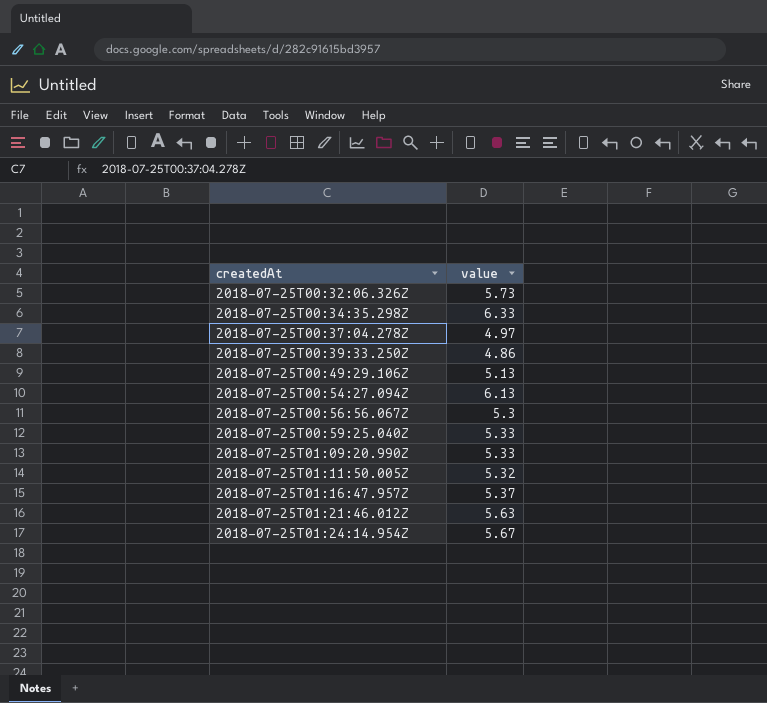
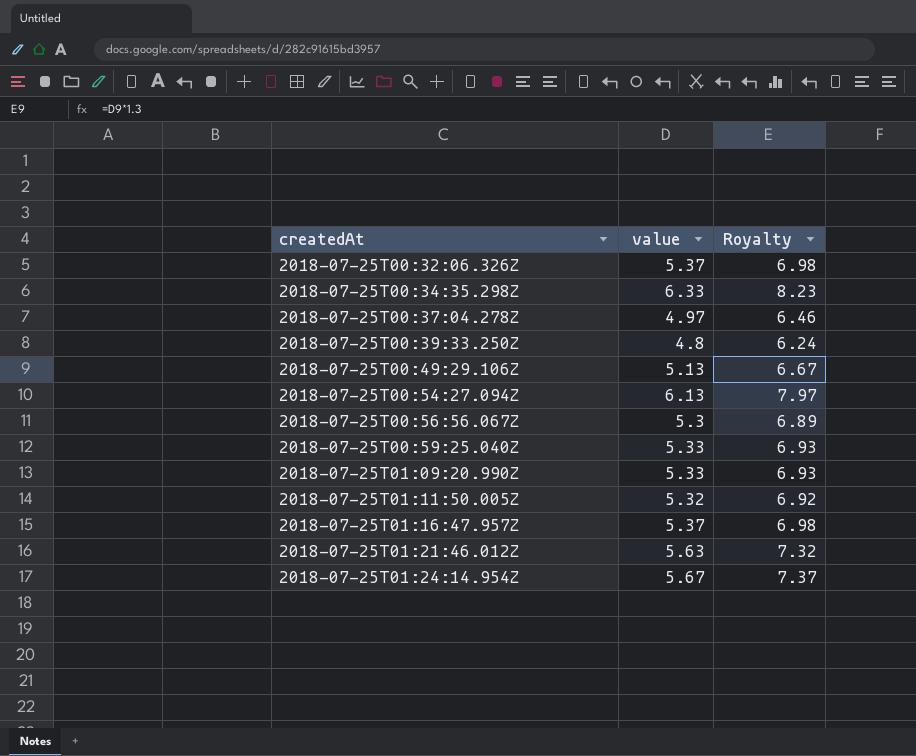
column Royalty | formula: none -> [value] * 1.3
2018-07-25T00:32:06.326Z | value: 5.73 -> 5.37
2018-07-25T00:39:33.250Z | value: 4.86 -> 4.8

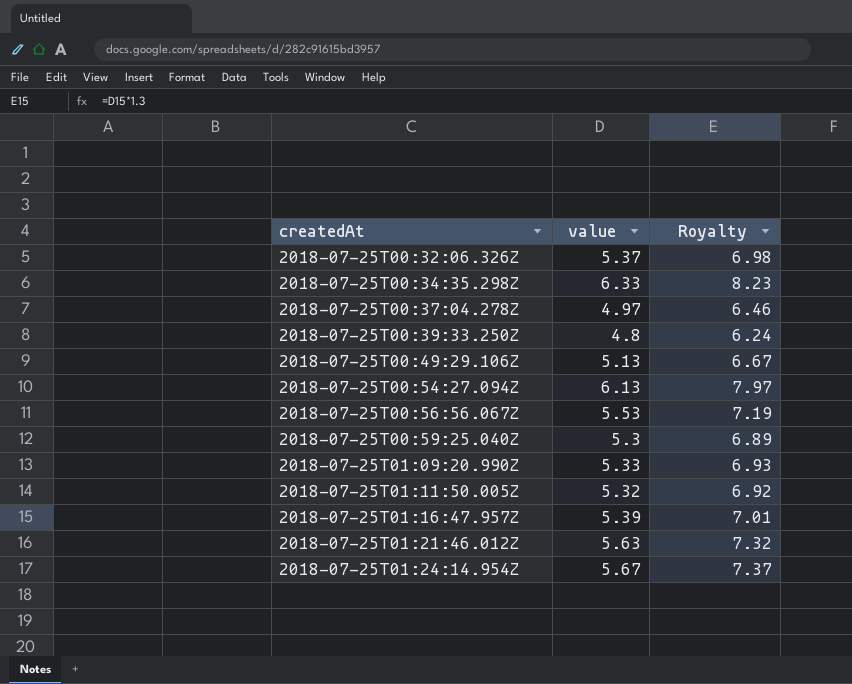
2018-07-25T00:56:56.067Z | value: 5.3 -> 5.53
2018-07-25T00:56:56.067Z | Royalty: 6.89 -> 7.19
2018-07-25T00:59:25.040Z | value: 5.33 -> 5.3
2018-07-25T00:59:25.040Z | Royalty: 6.93 -> 6.89
2018-07-25T01:16:47.957Z | value: 5.37 -> 5.39
2018-07-25T01:16:47.957Z | Royalty: 6.98 -> 7.01

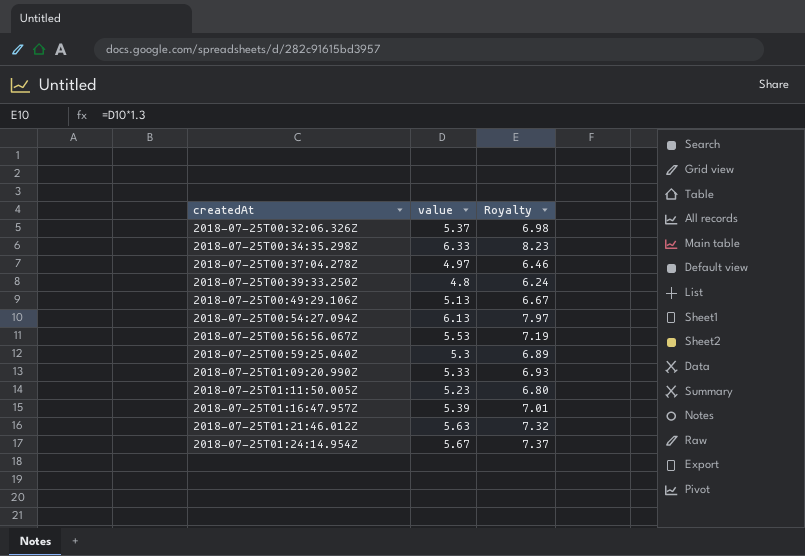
2018-07-25T01:11:50.005Z | value: 5.32 -> 5.23
2018-07-25T01:11:50.005Z | Royalty: 6.92 -> 6.80

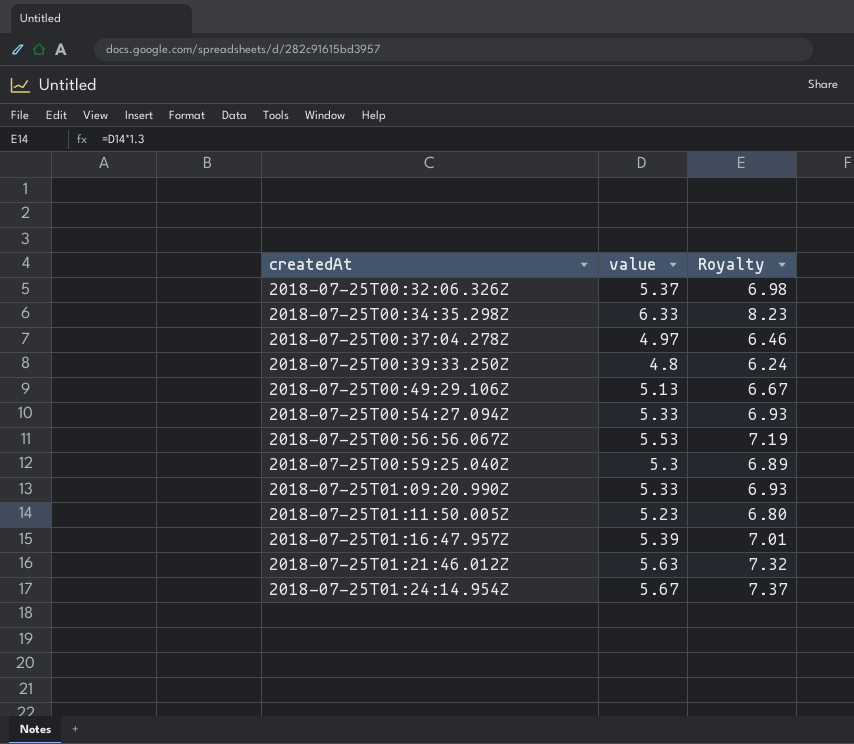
2018-07-25T00:54:27.094Z | value: 6.13 -> 5.33
2018-07-25T00:54:27.094Z | Royalty: 7.97 -> 6.93

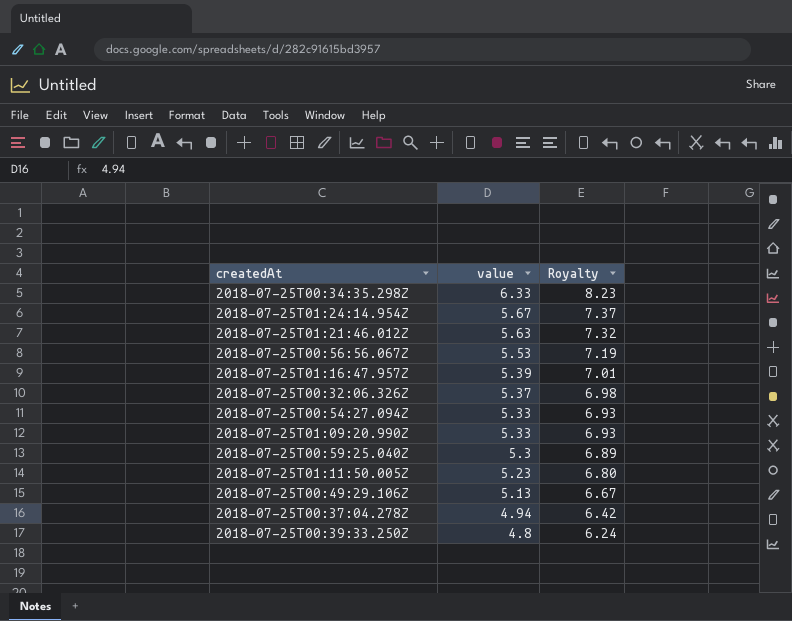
row order: createdAt ascending -> value descending
2018-07-25T00:37:04.278Z | value: 4.97 -> 4.94
2018-07-25T00:37:04.278Z | Royalty: 6.46 -> 6.42

